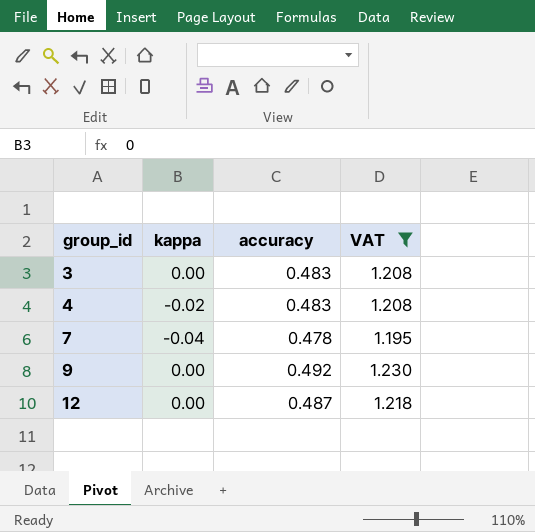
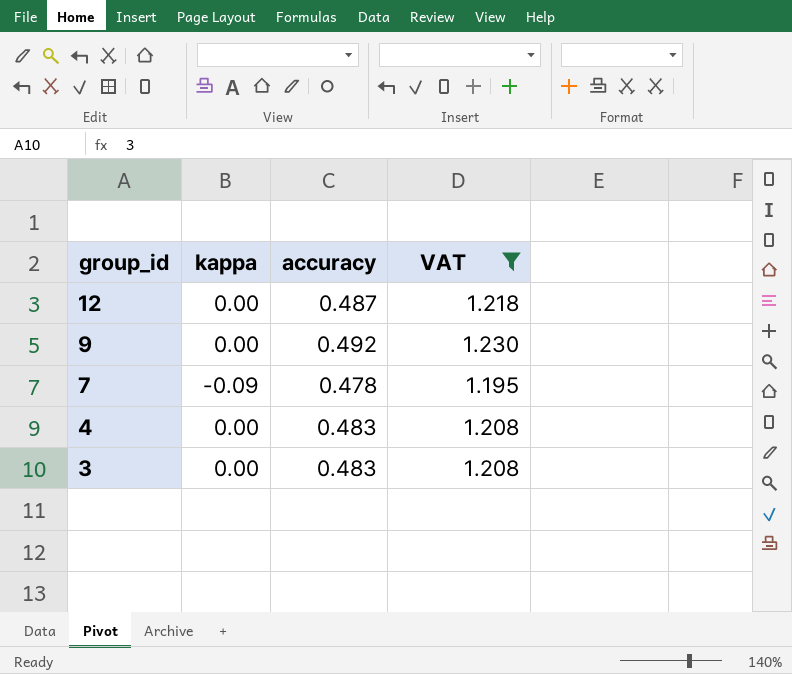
row order: group_id ascending -> group_id descending
7 | kappa: -0.04 -> -0.09
4 | kappa: -0.02 -> 0.00

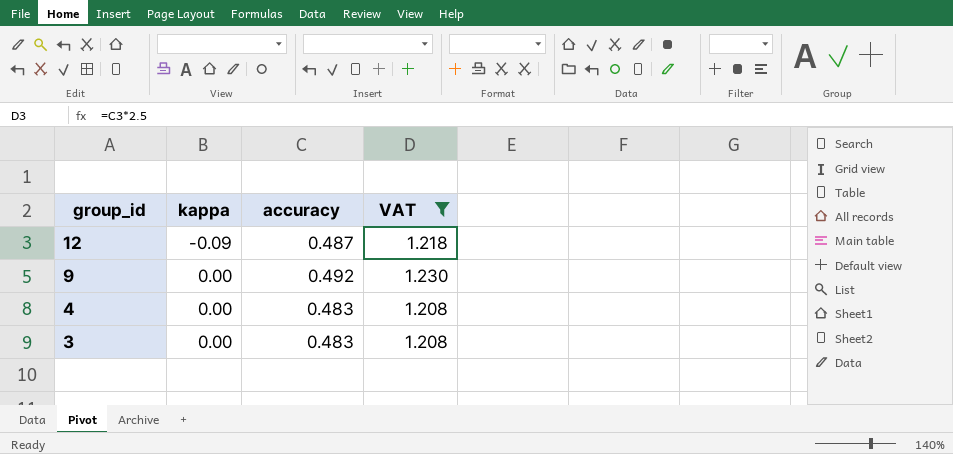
row 7: -0.09 | 0.478 | 1.195 -> none
12 | kappa: 0.00 -> -0.09

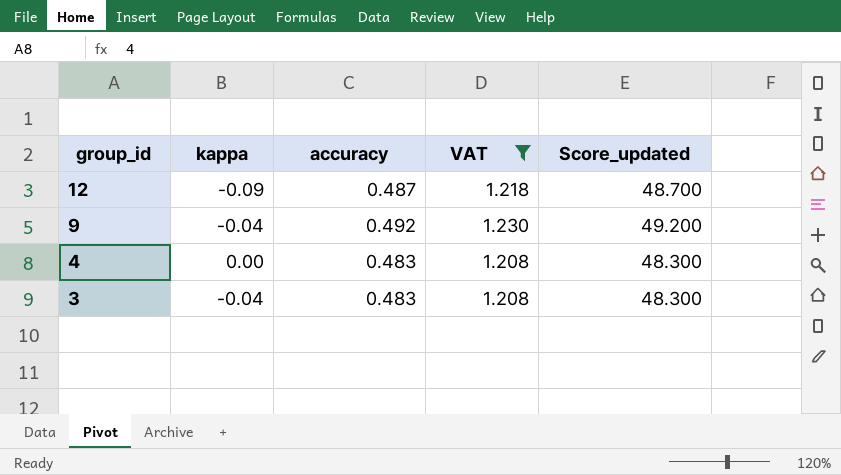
column Score_updated | formula: none -> [accuracy] * 100
9 | kappa: 0.00 -> -0.04
3 | kappa: 0.00 -> -0.04

